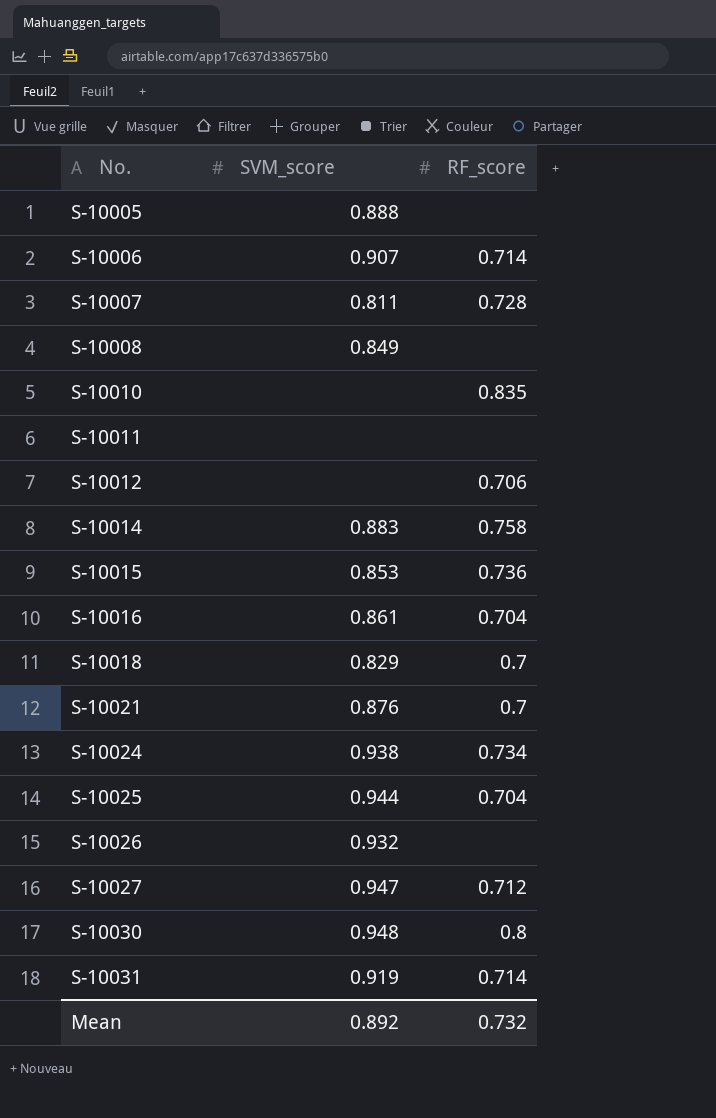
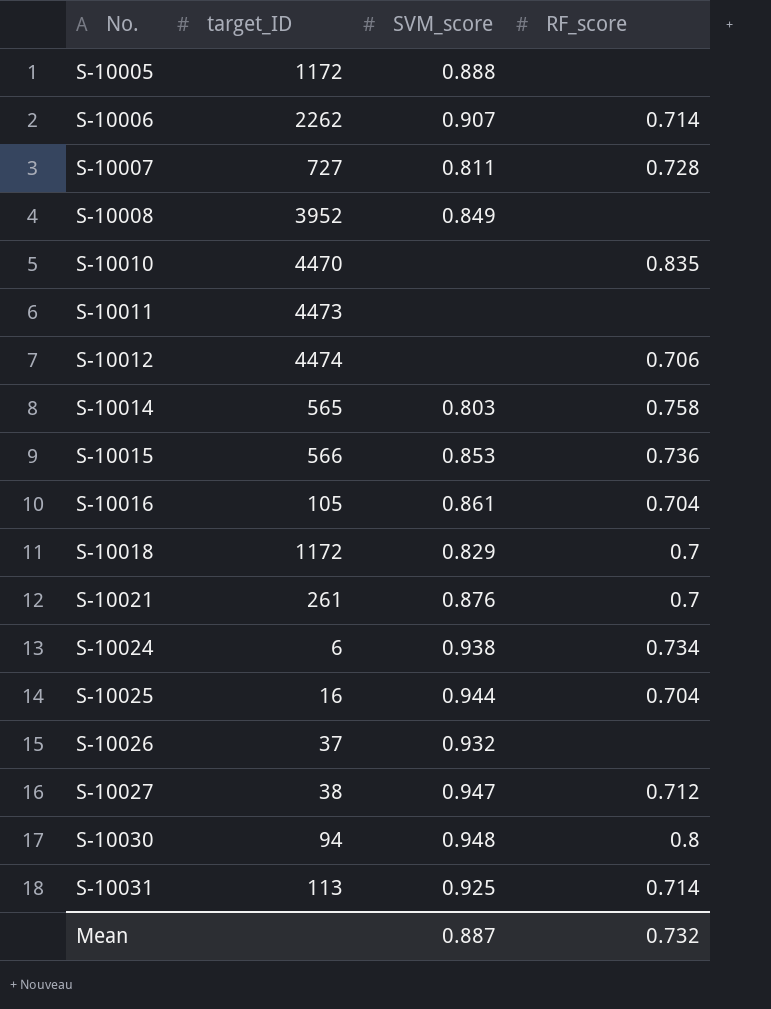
column target_ID | position: none -> 2
S-10014 | SVM_score: 0.883 -> 0.803
S-10031 | SVM_score: 0.919 -> 0.925
Mean | SVM_score: 0.892 -> 0.887

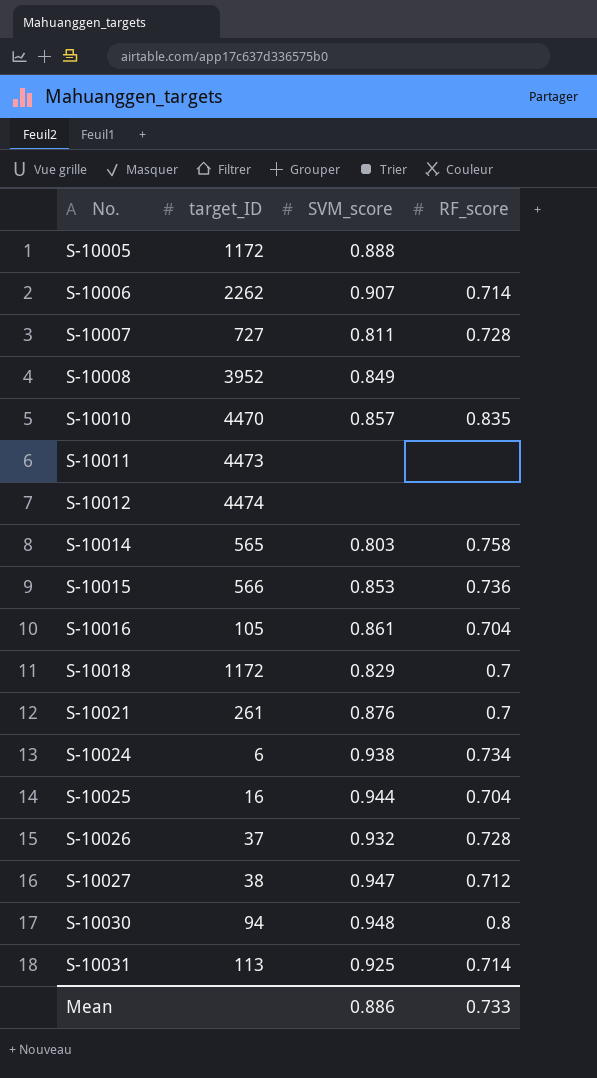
S-10010 | SVM_score: none -> 0.857
S-10012 | RF_score: 0.706 -> none
S-10026 | RF_score: none -> 0.728
Mean | SVM_score: 0.887 -> 0.886
Mean | RF_score: 0.732 -> 0.733

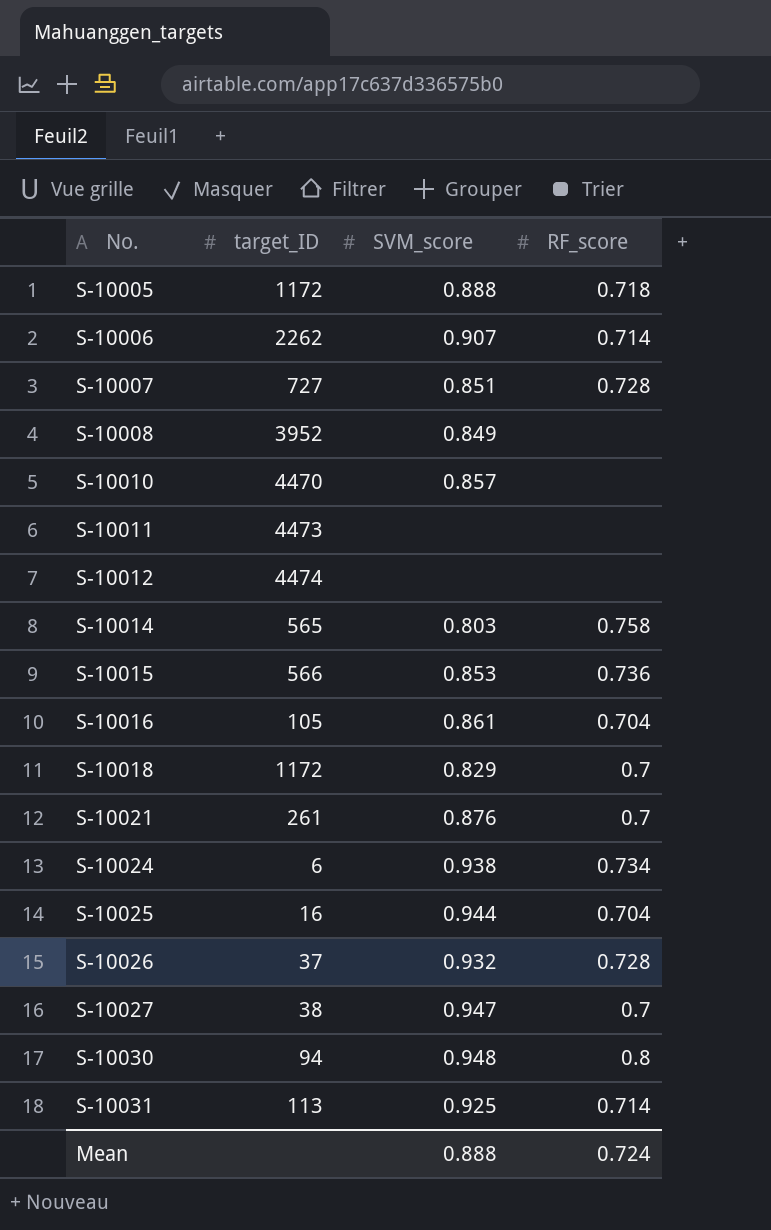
S-10005 | RF_score: none -> 0.718
S-10007 | SVM_score: 0.811 -> 0.851
S-10010 | RF_score: 0.835 -> none
S-10027 | RF_score: 0.712 -> 0.7
Mean | SVM_score: 0.886 -> 0.888
Mean | RF_score: 0.733 -> 0.724

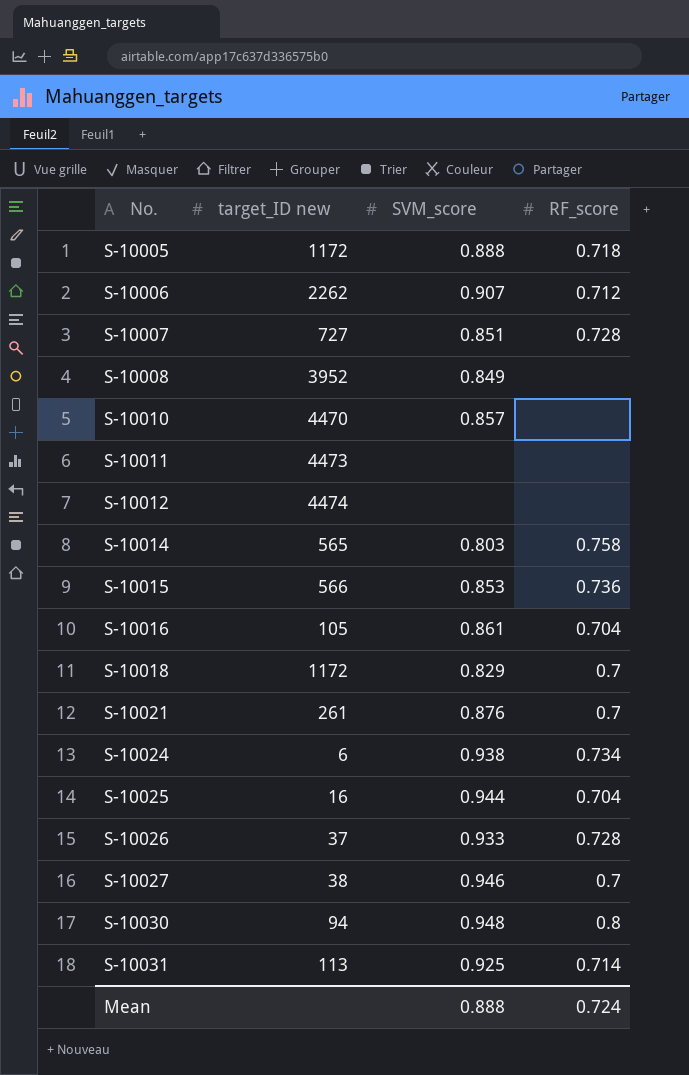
column name: target_ID -> target_ID new
S-10006 | RF_score: 0.714 -> 0.712
S-10026 | SVM_score: 0.932 -> 0.933
S-10027 | SVM_score: 0.947 -> 0.946

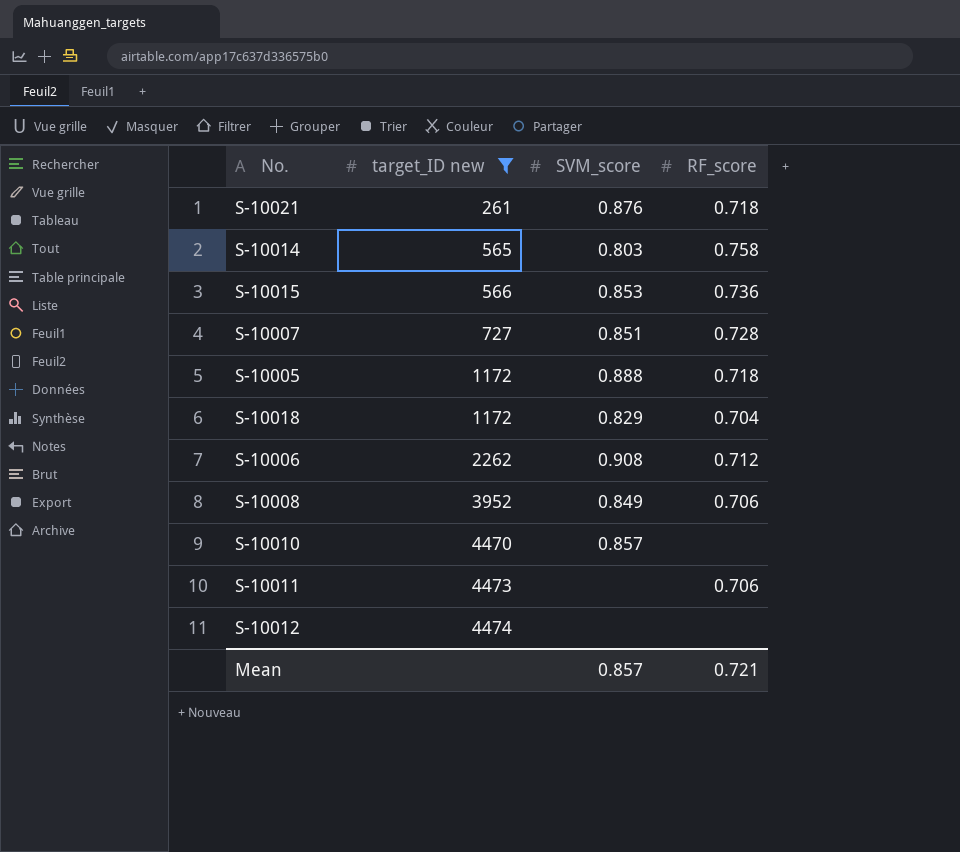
filter: none -> target_ID new >= 261
row order: No. ascending -> target_ID new ascending
S-10021 | RF_score: 0.7 -> 0.718
S-10018 | RF_score: 0.7 -> 0.704
S-10006 | SVM_score: 0.907 -> 0.908
S-10008 | RF_score: none -> 0.706
S-10011 | RF_score: none -> 0.706
Mean | SVM_score: 0.888 -> 0.857
Mean | RF_score: 0.724 -> 0.721

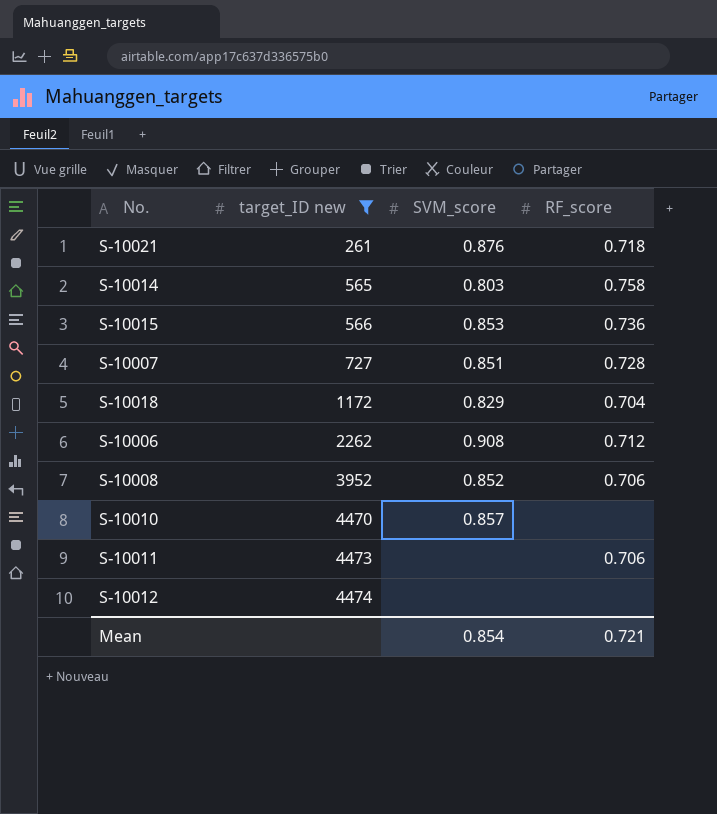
row S-10005: 1172 | 0.888 | 0.718 -> none
S-10008 | SVM_score: 0.849 -> 0.852
Mean | SVM_score: 0.857 -> 0.854

